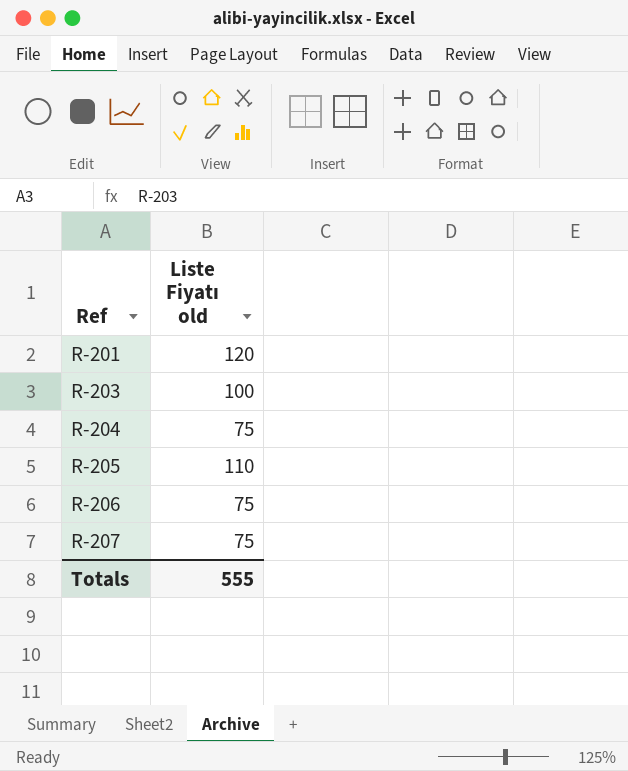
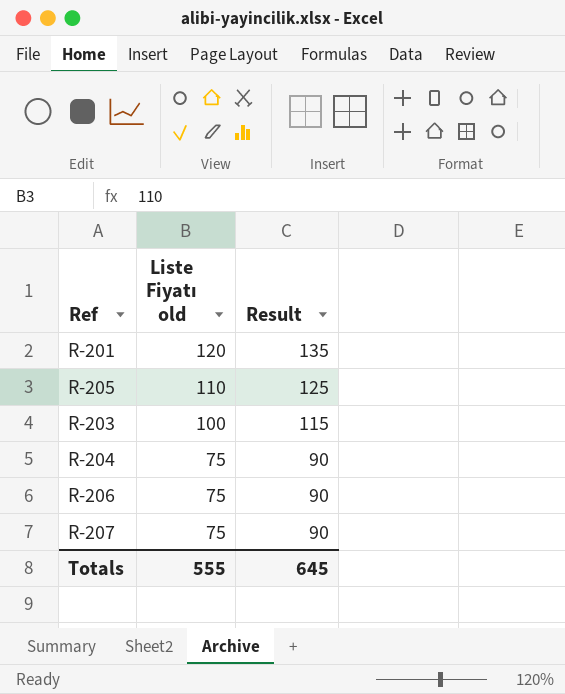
row order: Ref ascending -> Liste Fiyatı old descending
column Result | formula: none -> [Liste Fiyatı old] + 15

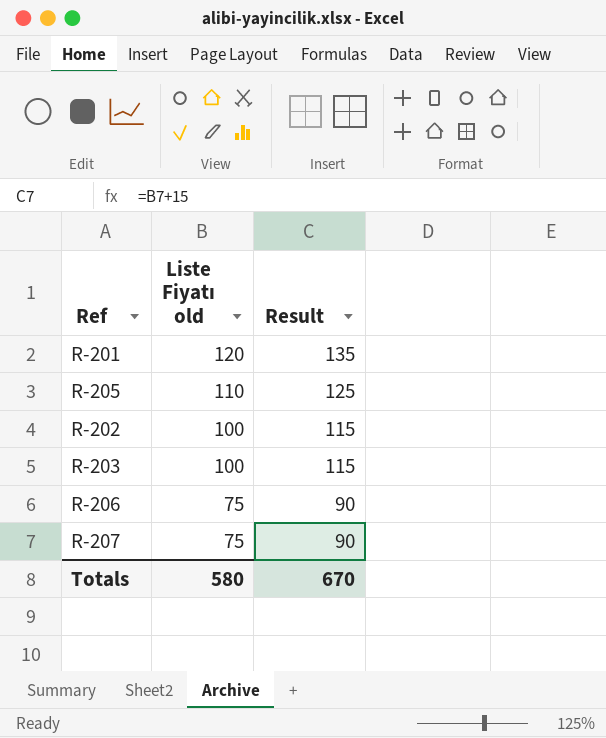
row R-204: 75 | 90 -> none
row R-202: none -> 100 | 115
Totals | Liste Fiyatı old: 555 -> 580
Totals | Result: 645 -> 670

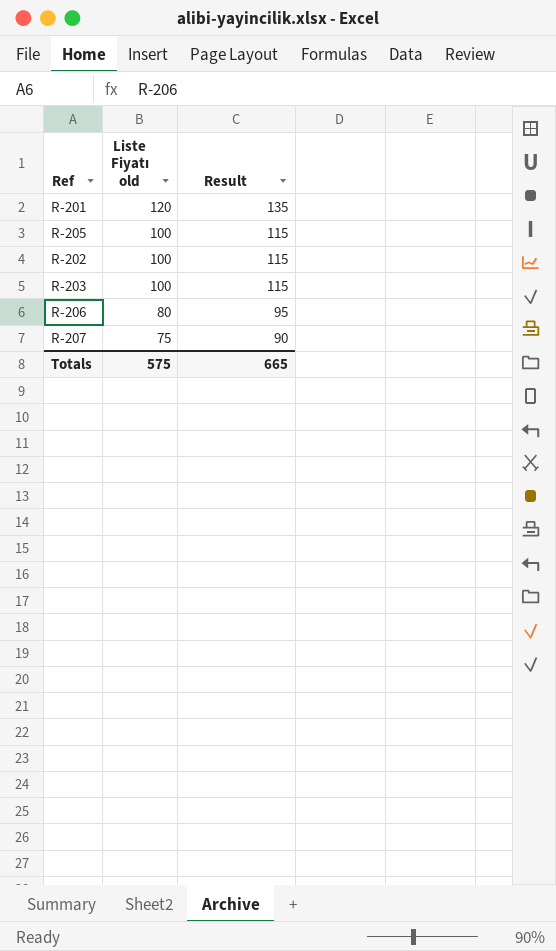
R-205 | Liste Fiyatı old: 110 -> 100
R-205 | Result: 125 -> 115
R-206 | Liste Fiyatı old: 75 -> 80
R-206 | Result: 90 -> 95
Totals | Liste Fiyatı old: 580 -> 575
Totals | Result: 670 -> 665

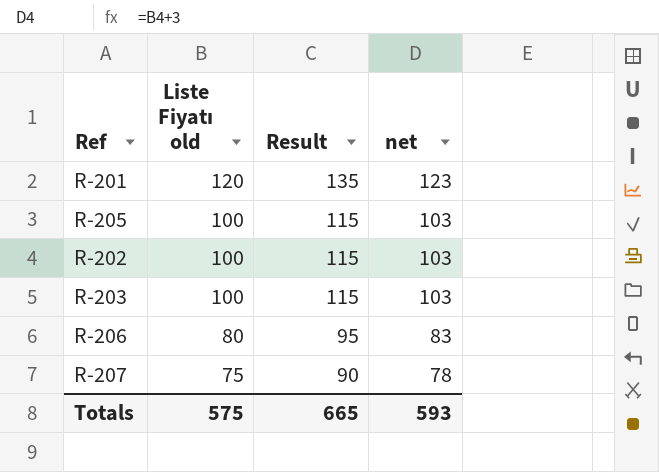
column net | formula: none -> [Liste Fiyatı old] + 3

